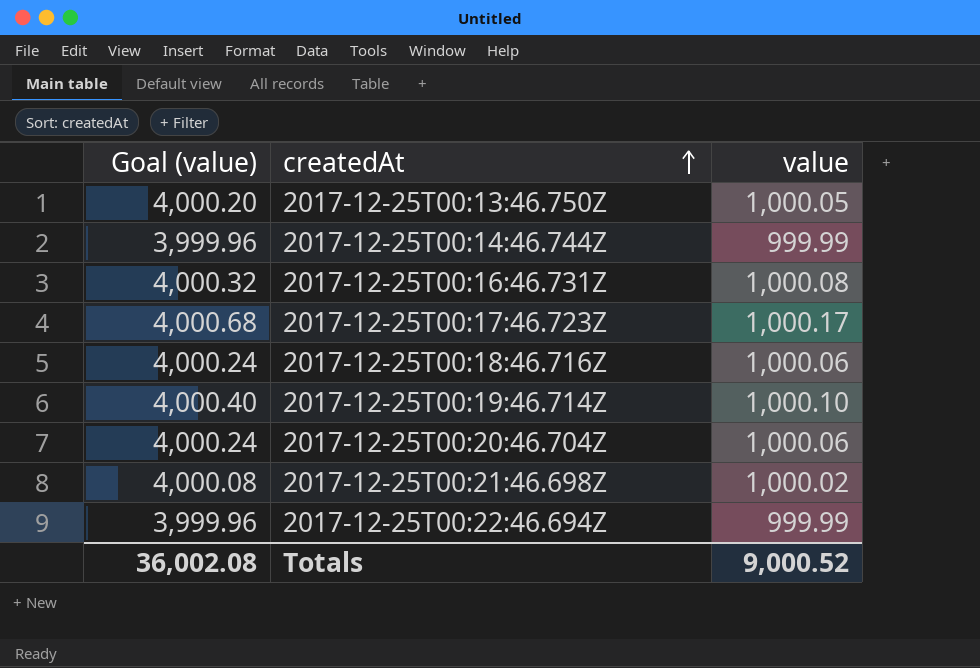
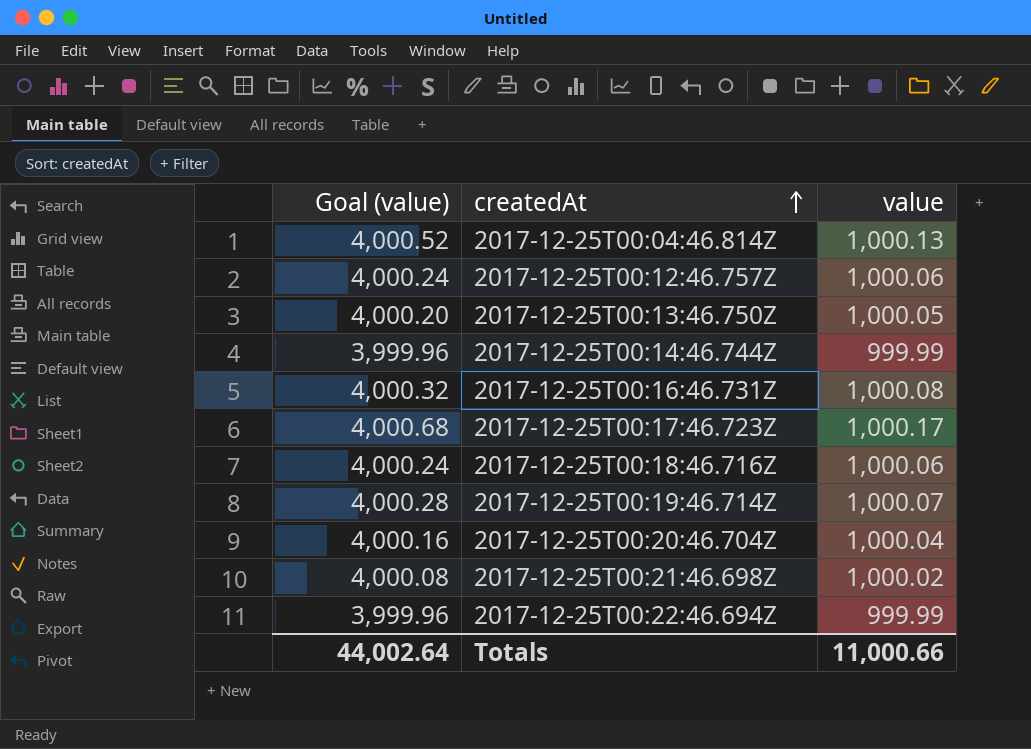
row 2017-12-25T00:04:46.814Z: none -> 4,000.52 | 1,000.13
row 2017-12-25T00:12:46.757Z: none -> 4,000.24 | 1,000.06
2017-12-25T00:19:46.714Z | Goal (value): 4,000.40 -> 4,000.28
2017-12-25T00:19:46.714Z | value: 1,000.10 -> 1,000.07
2017-12-25T00:20:46.704Z | Goal (value): 4,000.24 -> 4,000.16
2017-12-25T00:20:46.704Z | value: 1,000.06 -> 1,000.04
Totals | Goal (value): 36,002.08 -> 44,002.64
Totals | value: 9,000.52 -> 11,000.66

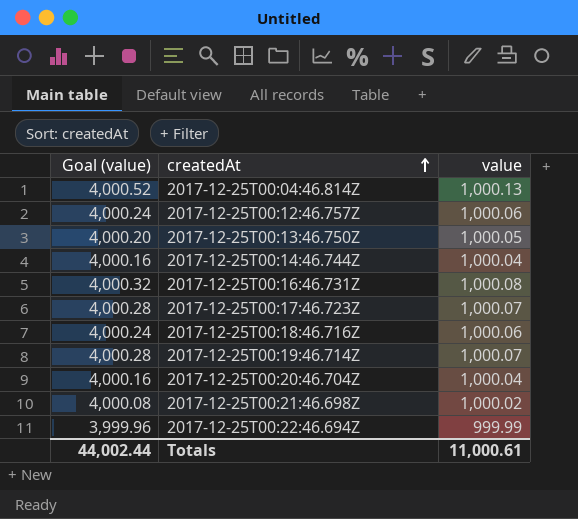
2017-12-25T00:14:46.744Z | Goal (value): 3,999.96 -> 4,000.16
2017-12-25T00:14:46.744Z | value: 999.99 -> 1,000.04
2017-12-25T00:17:46.723Z | Goal (value): 4,000.68 -> 4,000.28
2017-12-25T00:17:46.723Z | value: 1,000.17 -> 1,000.07
Totals | Goal (value): 44,002.64 -> 44,002.44
Totals | value: 11,000.66 -> 11,000.61

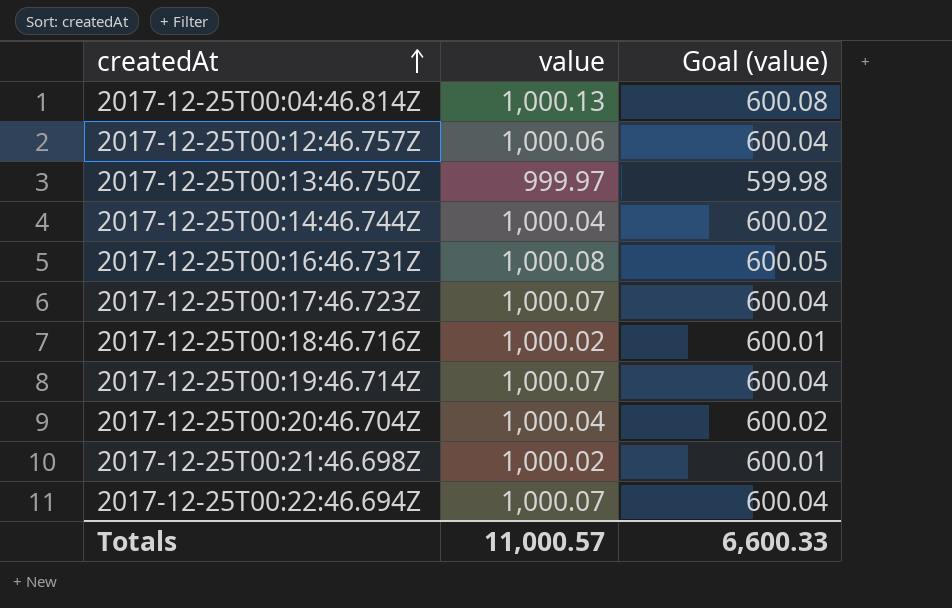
column Goal (value) | formula: [value] * 4 -> [value] * 0.6
column Goal (value) | position: 1 -> 3
2017-12-25T00:13:46.750Z | value: 1,000.05 -> 999.97
2017-12-25T00:18:46.716Z | value: 1,000.06 -> 1,000.02
2017-12-25T00:22:46.694Z | value: 999.99 -> 1,000.07
Totals | value: 11,000.61 -> 11,000.57
Totals | Goal (value): 44,002.44 -> 6,600.33

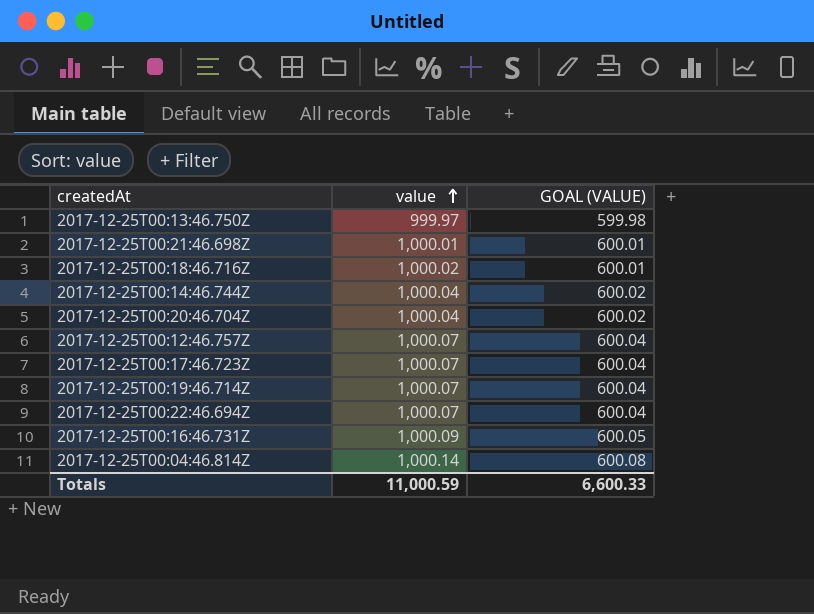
row order: createdAt ascending -> value ascending
column name: Goal (value) -> GOAL (VALUE)
2017-12-25T00:21:46.698Z | value: 1,000.02 -> 1,000.01
2017-12-25T00:12:46.757Z | value: 1,000.06 -> 1,000.07
2017-12-25T00:16:46.731Z | value: 1,000.08 -> 1,000.09
2017-12-25T00:04:46.814Z | value: 1,000.13 -> 1,000.14
Totals | value: 11,000.57 -> 11,000.59

